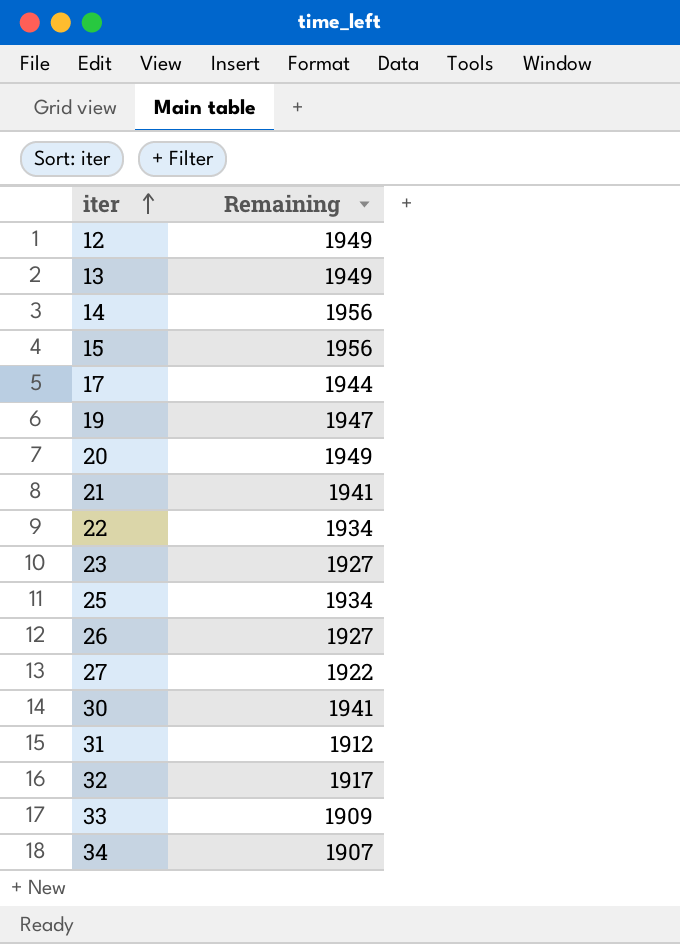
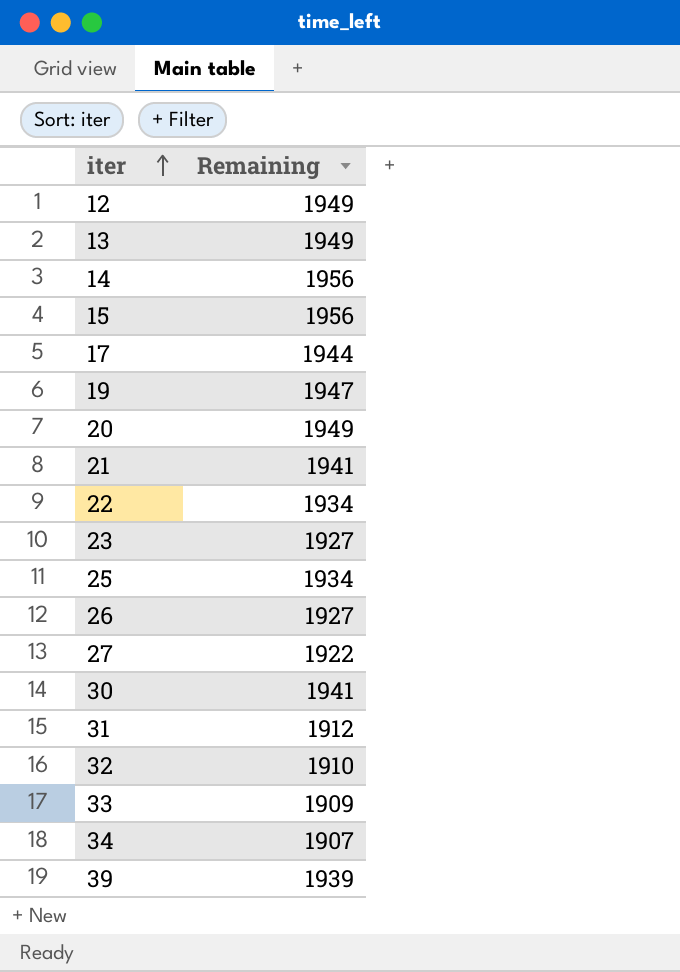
32 | Remaining: 1917 -> 1910
row 39: none -> 1939

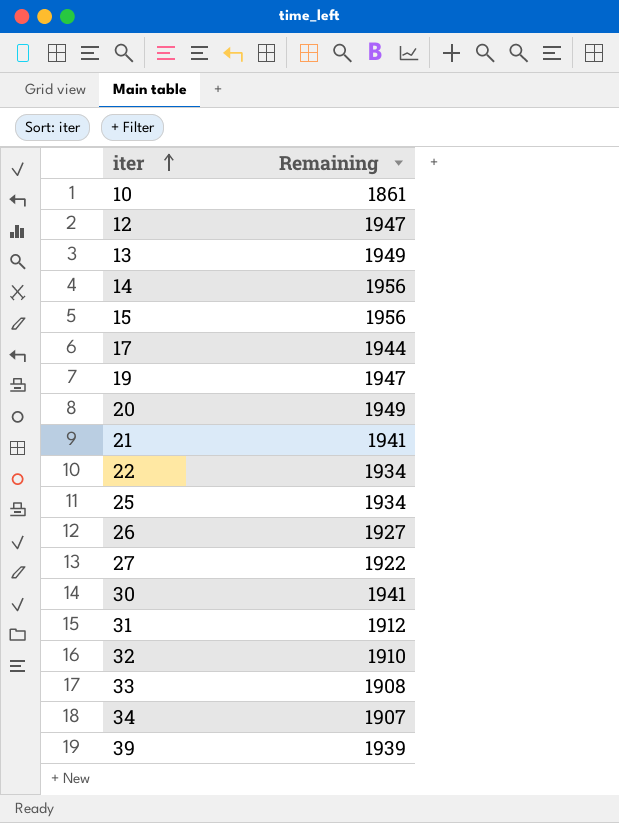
row 23: 1927 -> none
row 10: none -> 1861
12 | Remaining: 1949 -> 1947
33 | Remaining: 1909 -> 1908

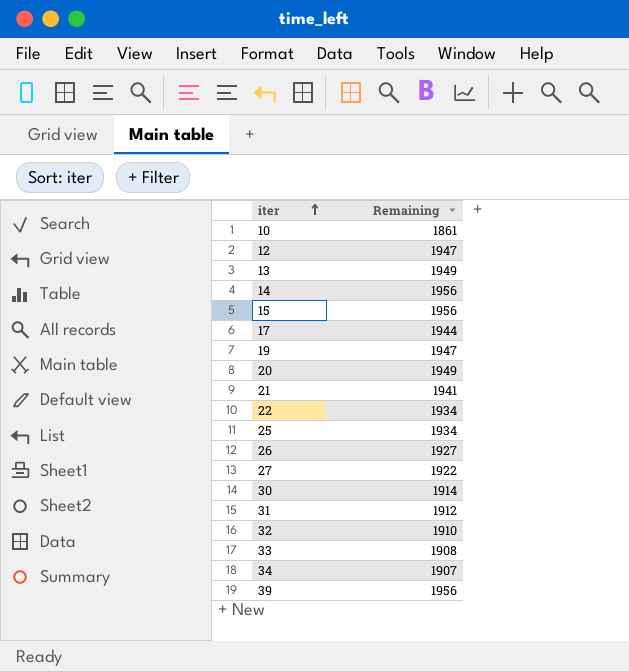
30 | Remaining: 1941 -> 1914
39 | Remaining: 1939 -> 1956

